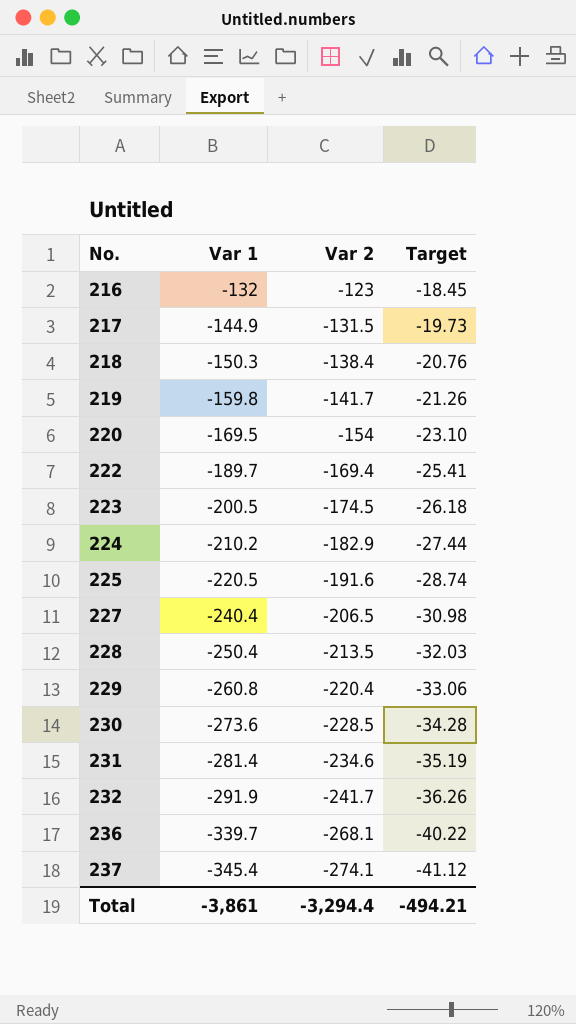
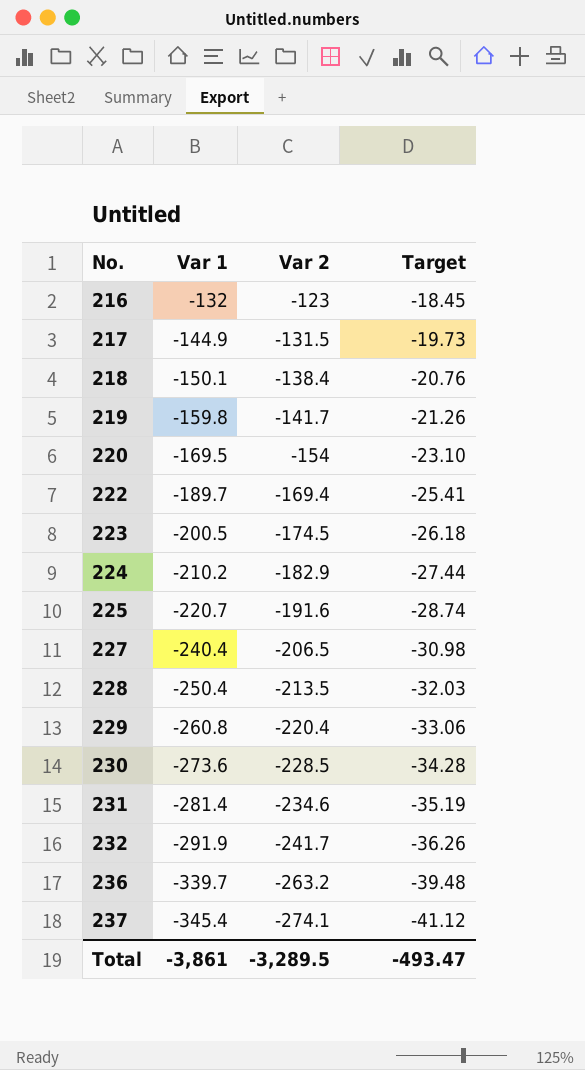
218 | Var 1: -150.3 -> -150.1
225 | Var 1: -220.5 -> -220.7
236 | Var 2: -268.1 -> -263.2
236 | Target: -40.22 -> -39.48
Total | Var 2: -3,294.4 -> -3,289.5
Total | Target: -494.21 -> -493.47

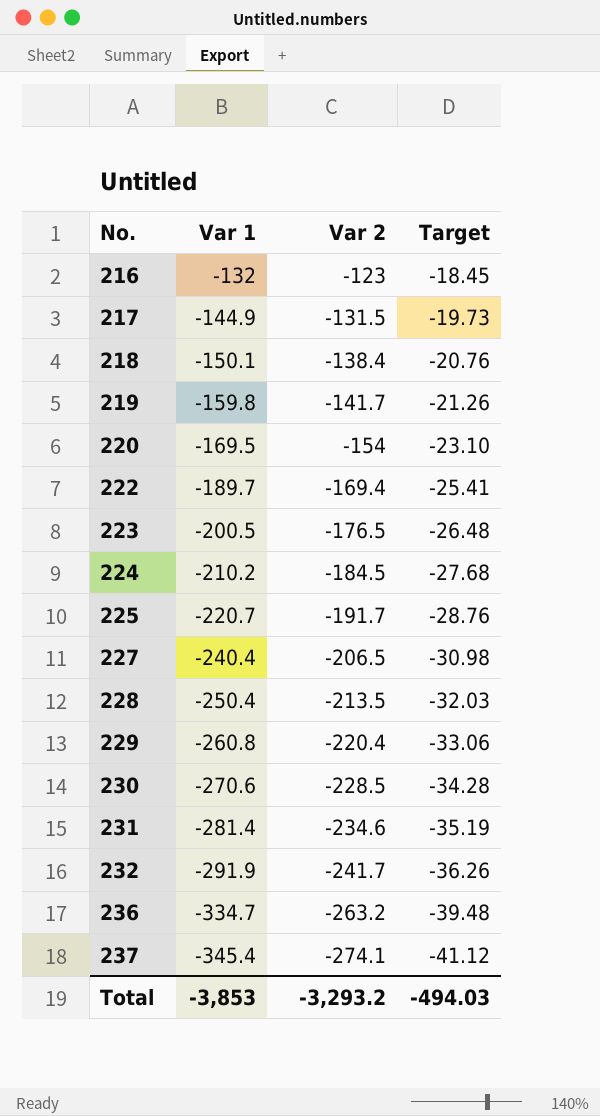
223 | Var 2: -174.5 -> -176.5
223 | Target: -26.18 -> -26.48
224 | Var 2: -182.9 -> -184.5
224 | Target: -27.44 -> -27.68
225 | Var 2: -191.6 -> -191.7
225 | Target: -28.74 -> -28.76
230 | Var 1: -273.6 -> -270.6
236 | Var 1: -339.7 -> -334.7
Total | Var 1: -3,861 -> -3,853
Total | Var 2: -3,289.5 -> -3,293.2
Total | Target: -493.47 -> -494.03

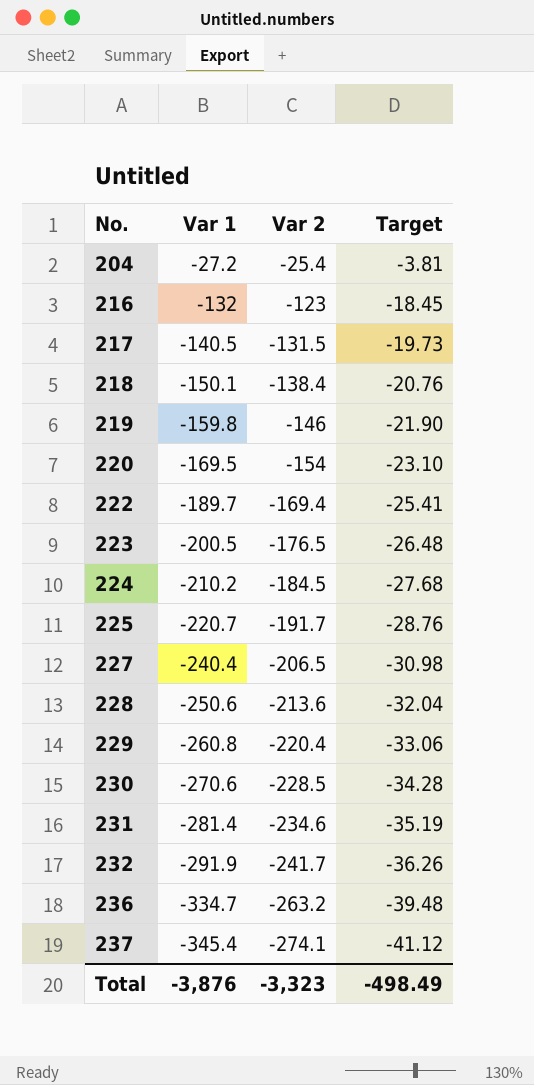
row 204: none -> -27.2 | -25.4 | -3.81
217 | Var 1: -144.9 -> -140.5
219 | Var 2: -141.7 -> -146
219 | Target: -21.26 -> -21.90
228 | Var 1: -250.4 -> -250.6
228 | Var 2: -213.5 -> -213.6
228 | Target: -32.03 -> -32.04
Total | Var 1: -3,853 -> -3,876
Total | Var 2: -3,293.2 -> -3,323
Total | Target: -494.03 -> -498.49

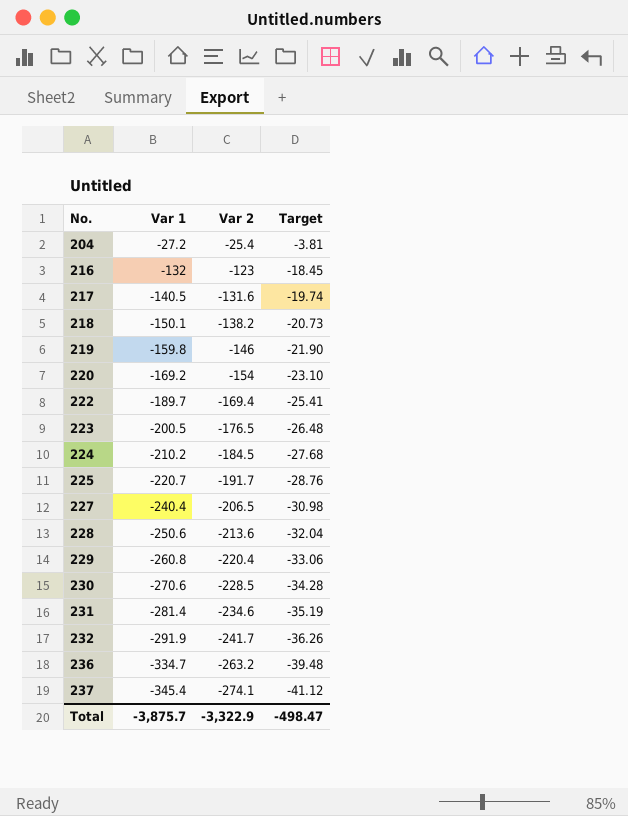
217 | Var 2: -131.5 -> -131.6
217 | Target: -19.73 -> -19.74
218 | Var 2: -138.4 -> -138.2
218 | Target: -20.76 -> -20.73
220 | Var 1: -169.5 -> -169.2
Total | Var 1: -3,876 -> -3,875.7
Total | Var 2: -3,323 -> -3,322.9
Total | Target: -498.49 -> -498.47

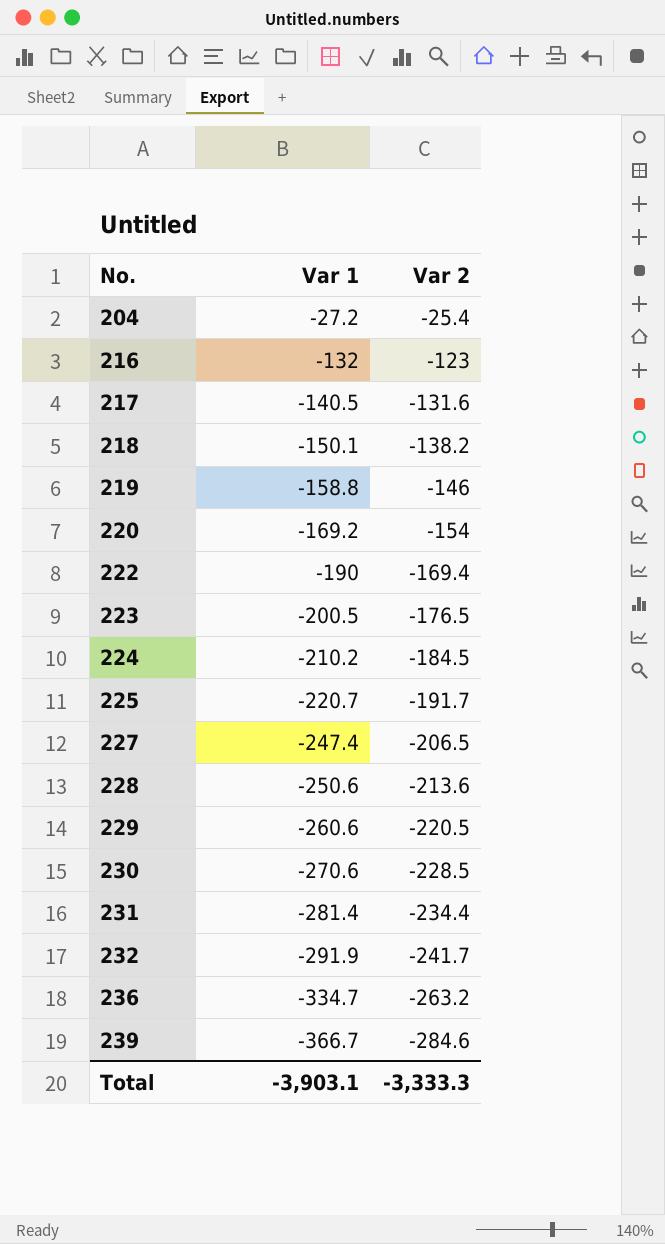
column Target | formula: [Var 2] * 0.15 -> none
row 237: -345.4 | -274.1 | -41.12 -> none
219 | Var 1: -159.8 -> -158.8
222 | Var 1: -189.7 -> -190
227 | Var 1: -240.4 -> -247.4
229 | Var 1: -260.8 -> -260.6
229 | Var 2: -220.4 -> -220.5
231 | Var 2: -234.6 -> -234.4
row 239: none -> -366.7 | -284.6
Total | Var 1: -3,875.7 -> -3,903.1
Total | Var 2: -3,322.9 -> -3,333.3

